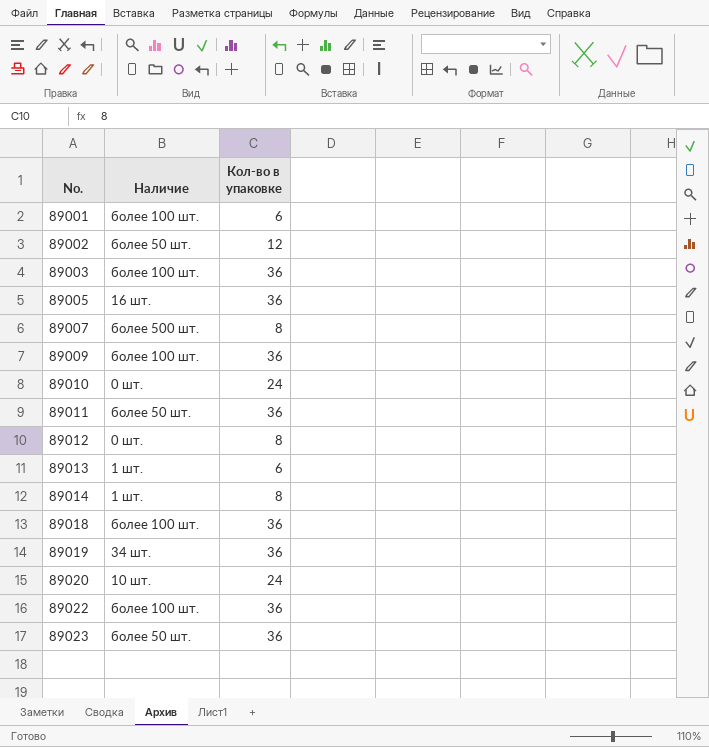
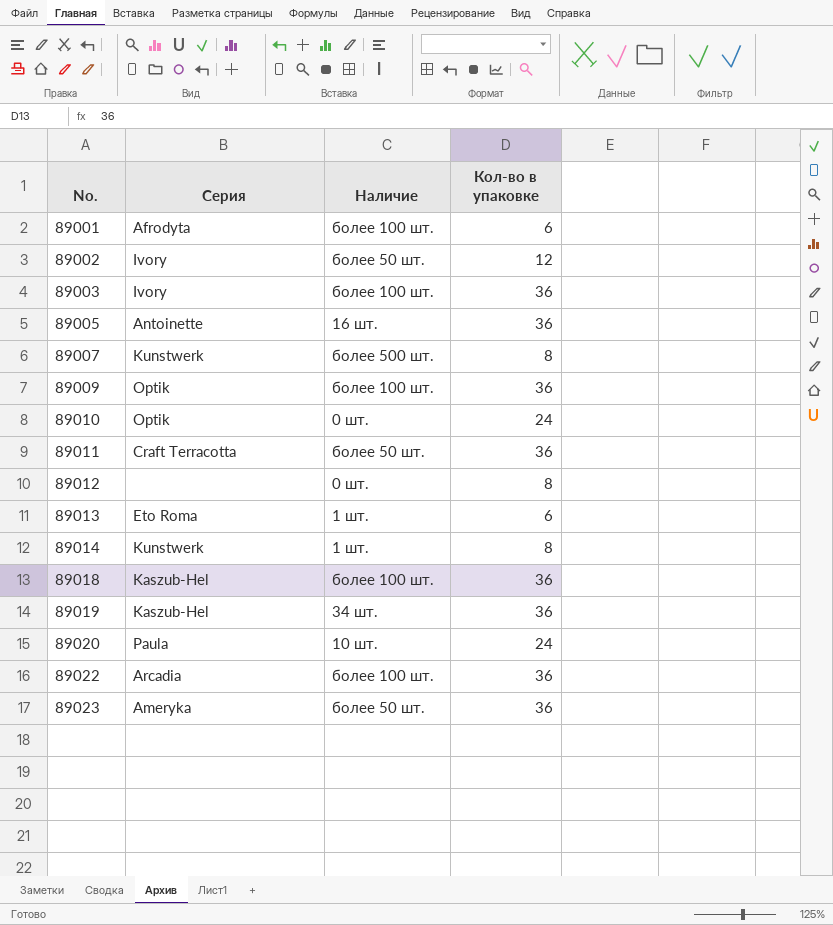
column Серия | position: none -> 2

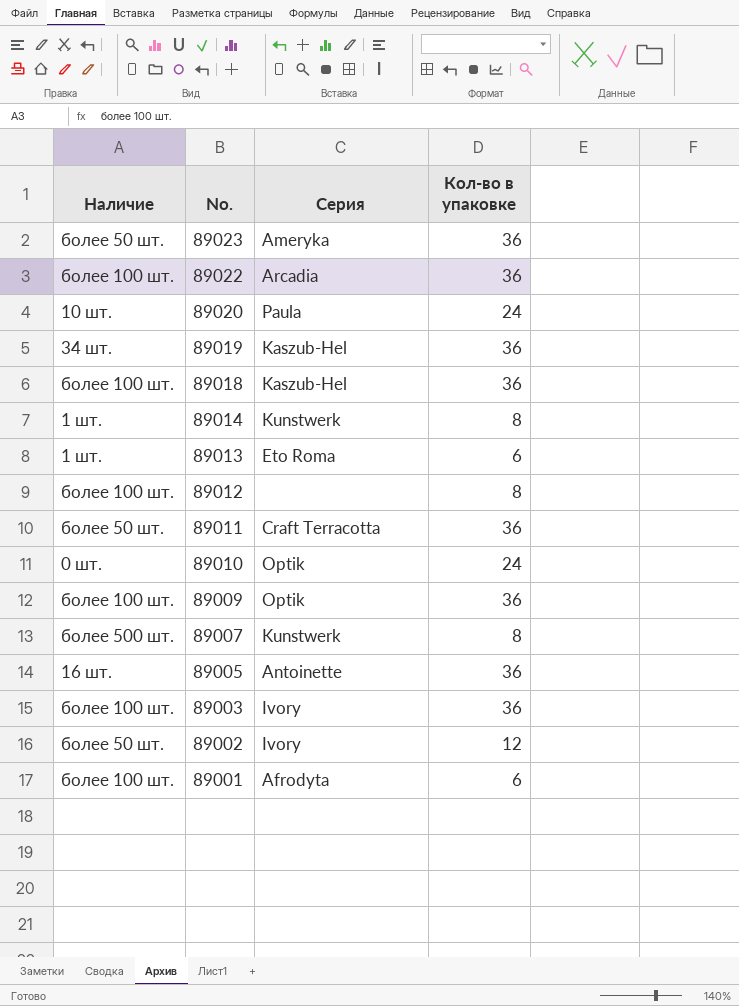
row order: No. ascending -> No. descending
column Наличие | position: 3 -> 1
89012 | Наличие: 0 шт. -> более 100 шт.

